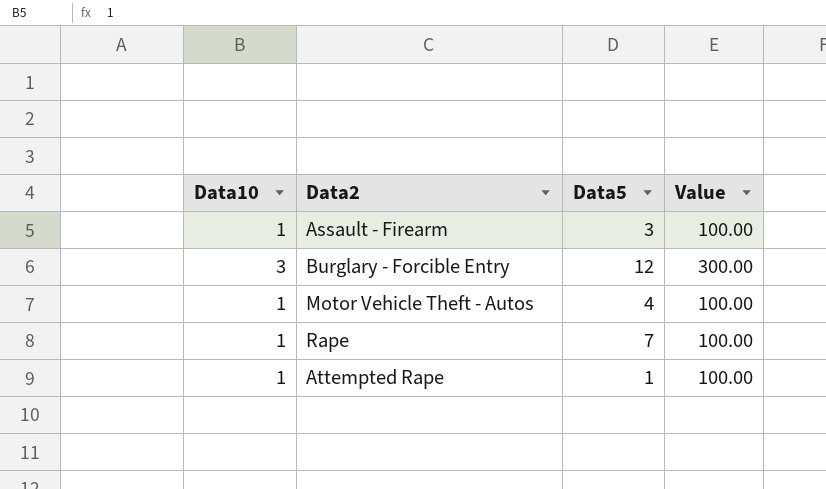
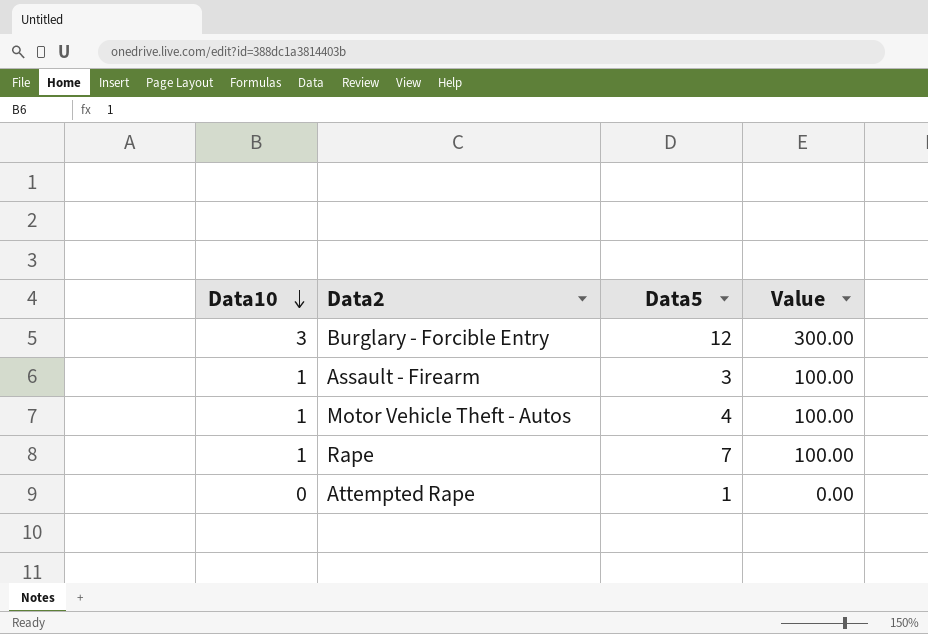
row order: none -> Data10 descending
Attempted Rape | Data10: 1 -> 0
Attempted Rape | Value: 100.00 -> 0.00

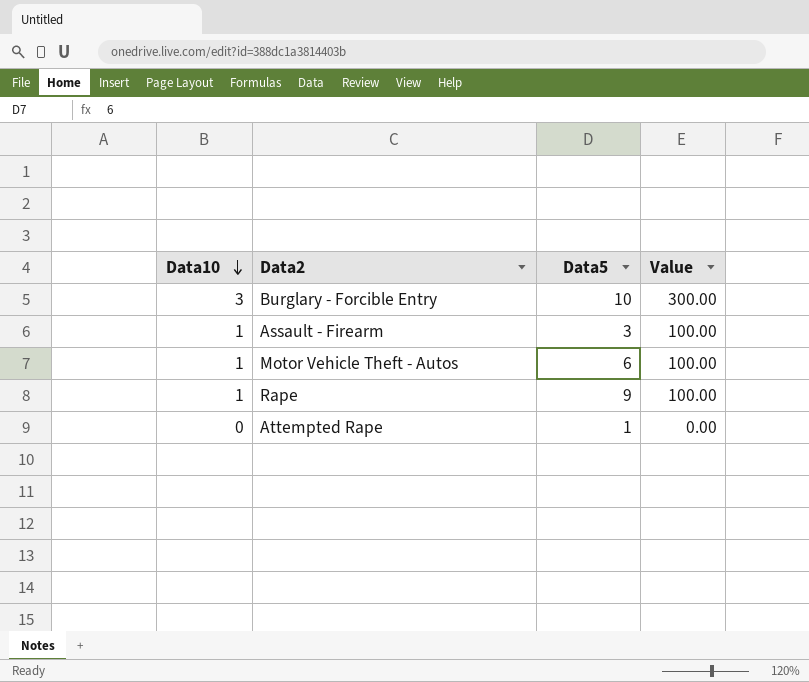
Burglary - Forcible Entry | Data5: 12 -> 10
Motor Vehicle Theft - Autos | Data5: 4 -> 6
Rape | Data5: 7 -> 9

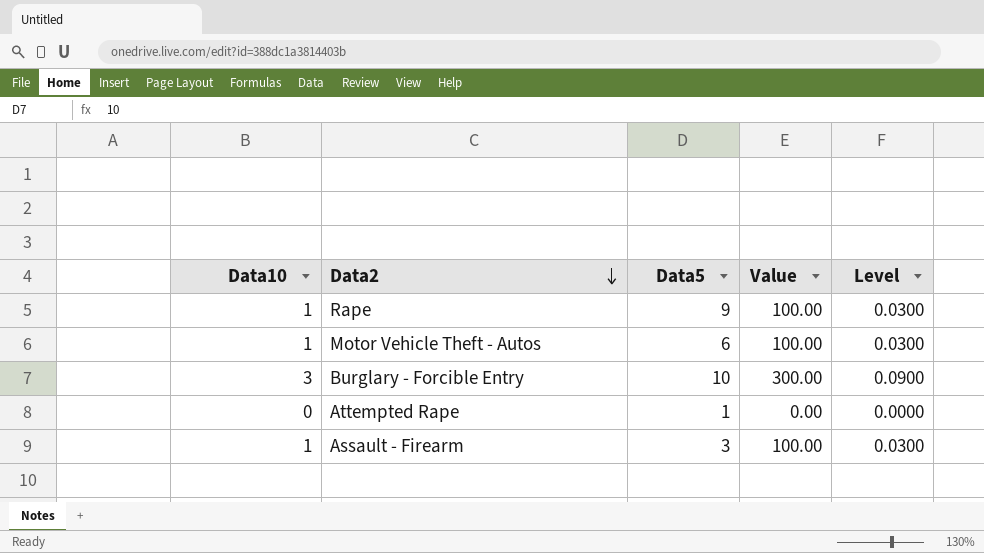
row order: Data10 descending -> Data2 descending
column Level | formula: none -> [Data10] * 0.03

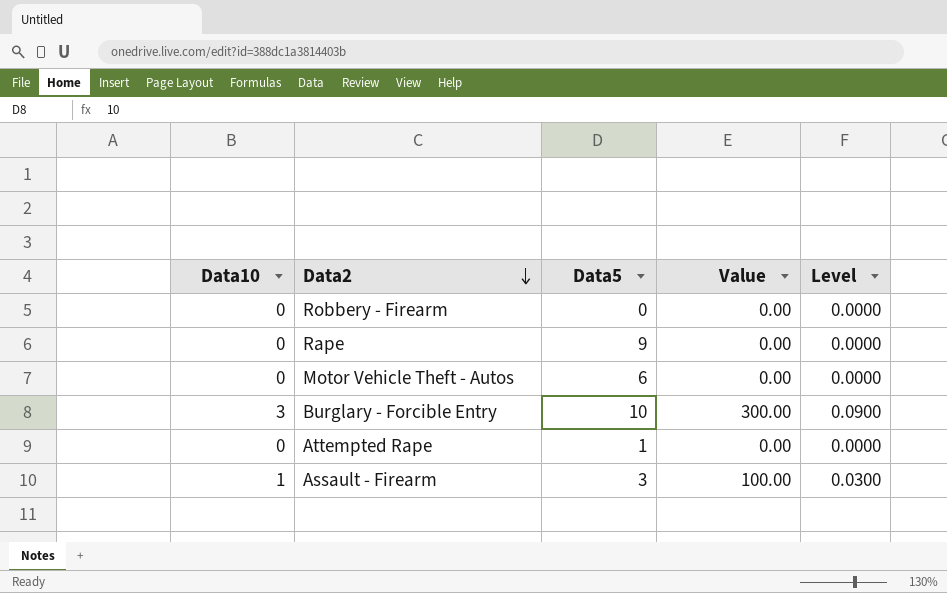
row Robbery - Firearm: none -> 0 | 0 | 0.00 | 0.0000
Rape | Data10: 1 -> 0
Rape | Value: 100.00 -> 0.00
Rape | Level: 0.0300 -> 0.0000
Motor Vehicle Theft - Autos | Data10: 1 -> 0
Motor Vehicle Theft - Autos | Value: 100.00 -> 0.00
Motor Vehicle Theft - Autos | Level: 0.0300 -> 0.0000

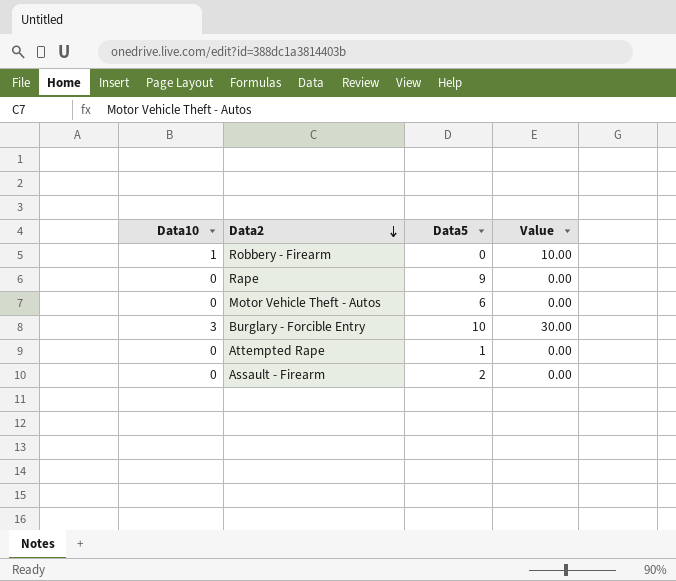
column Level | formula: [Data10] * 0.03 -> none
column Value | formula: [Data10] * 100 -> [Data10] * 10
Robbery - Firearm | Data10: 0 -> 1
Assault - Firearm | Data10: 1 -> 0
Assault - Firearm | Data5: 3 -> 2

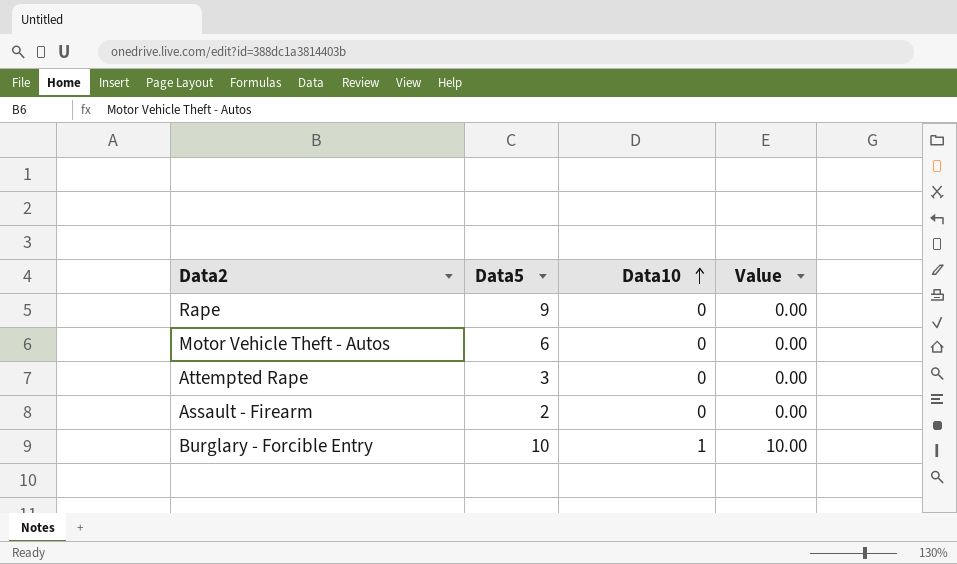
row order: Data2 descending -> Data10 ascending
column Data10 | position: 1 -> 3
row Robbery - Firearm: 1 | 0 | 10.00 -> none
Attempted Rape | Data5: 1 -> 3
Burglary - Forcible Entry | Data10: 3 -> 1
Burglary - Forcible Entry | Value: 30.00 -> 10.00

